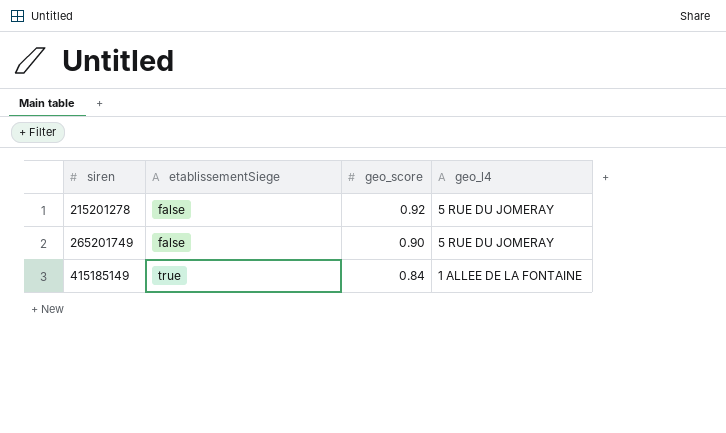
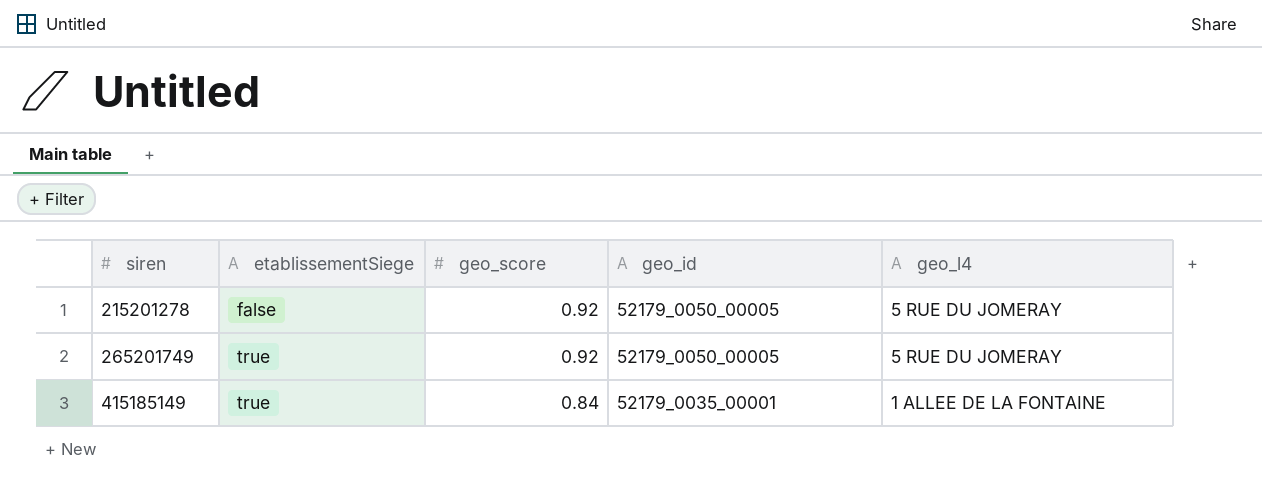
column geo_id | position: none -> 4
265201749 | etablissementSiege: false -> true
265201749 | geo_score: 0.90 -> 0.92

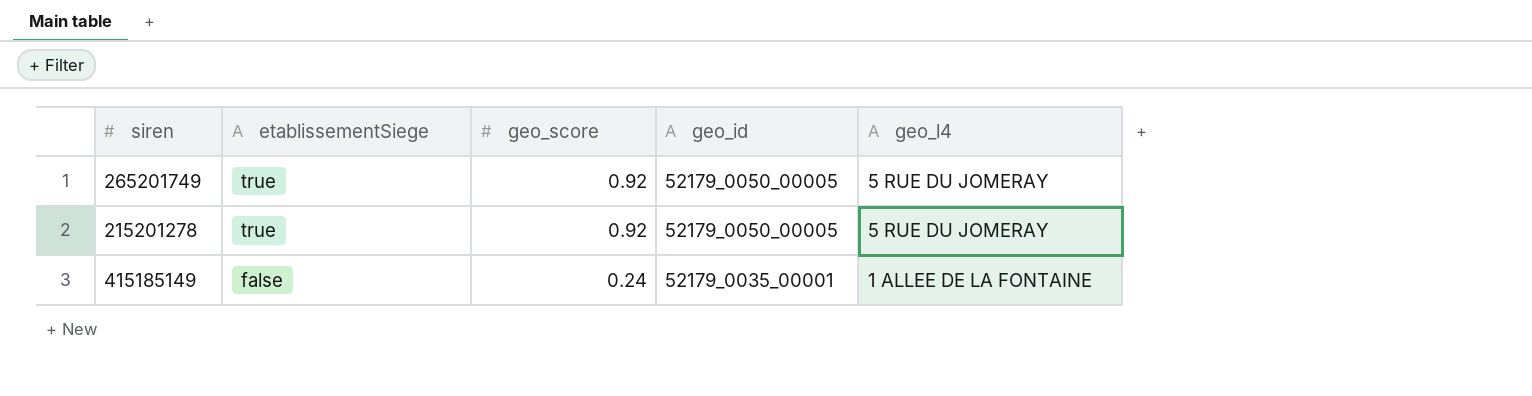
row order: siren ascending -> etablissementSiege descending
215201278 | etablissementSiege: false -> true
415185149 | etablissementSiege: true -> false
415185149 | geo_score: 0.84 -> 0.24

